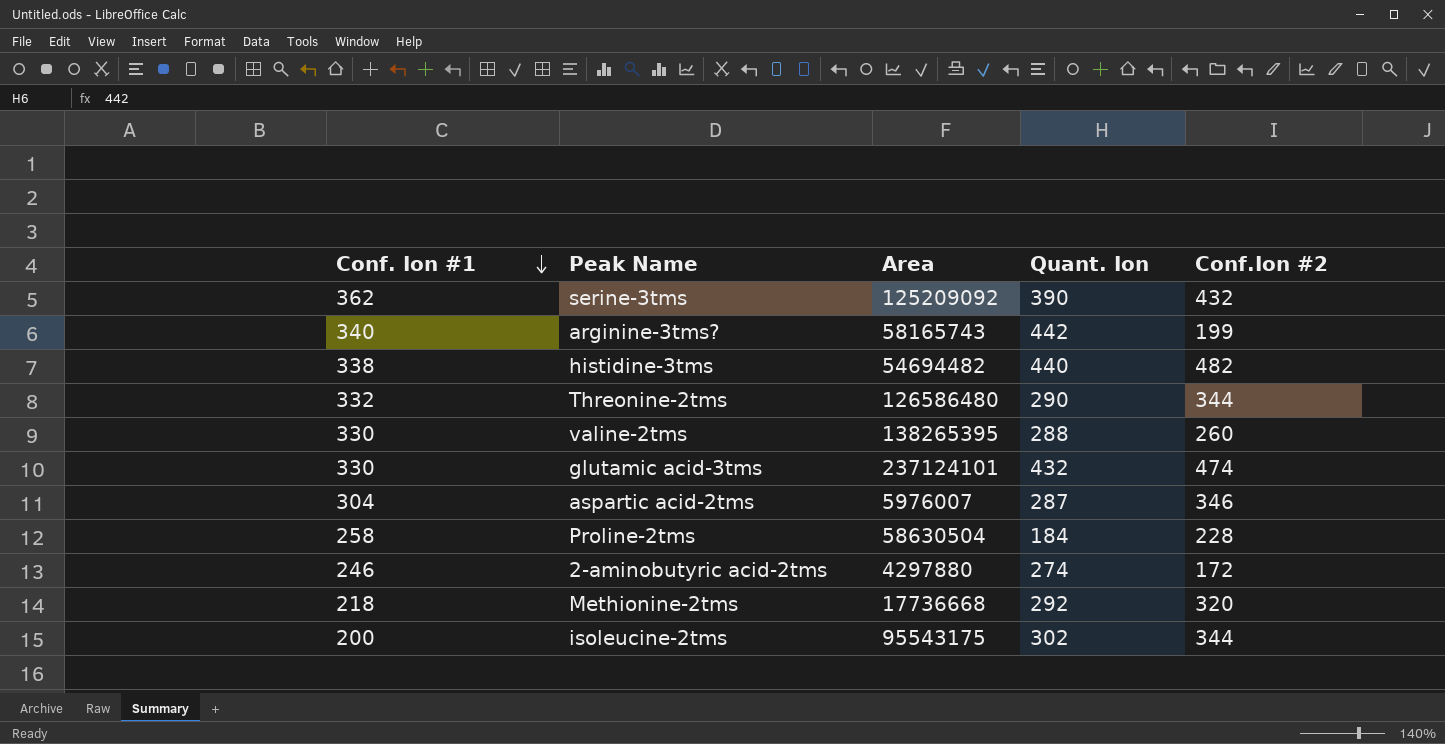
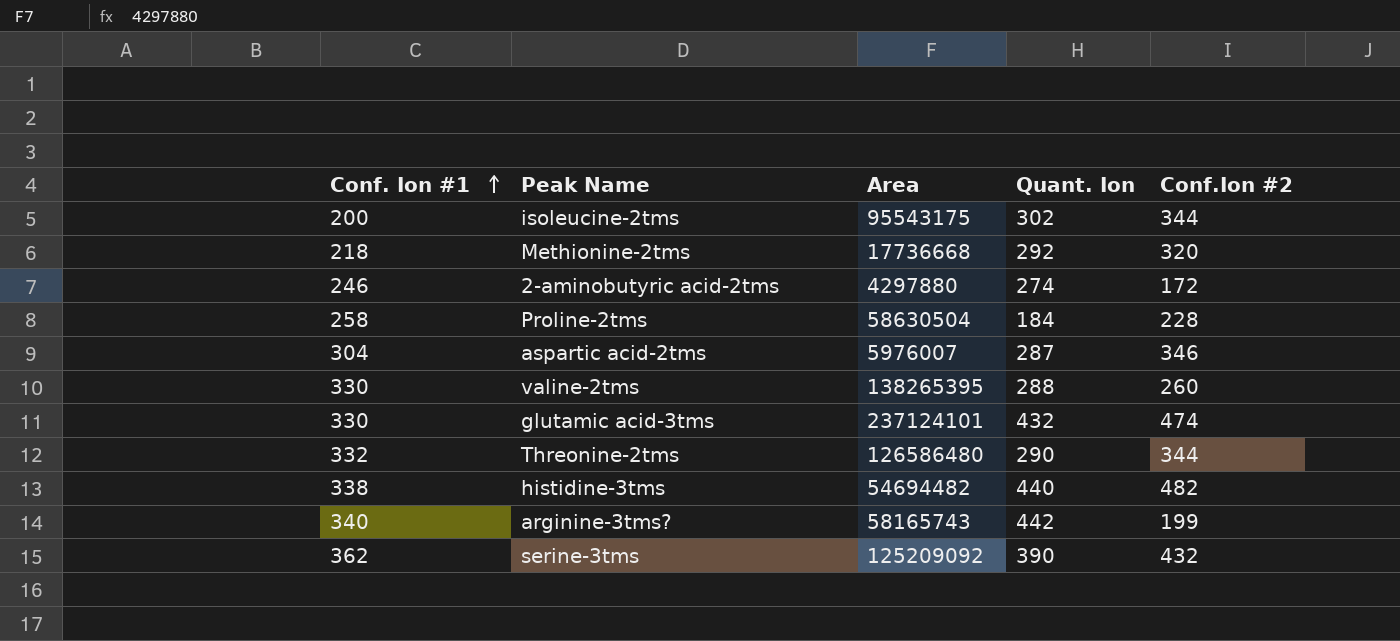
row order: Conf. Ion #1 descending -> Conf. Ion #1 ascending

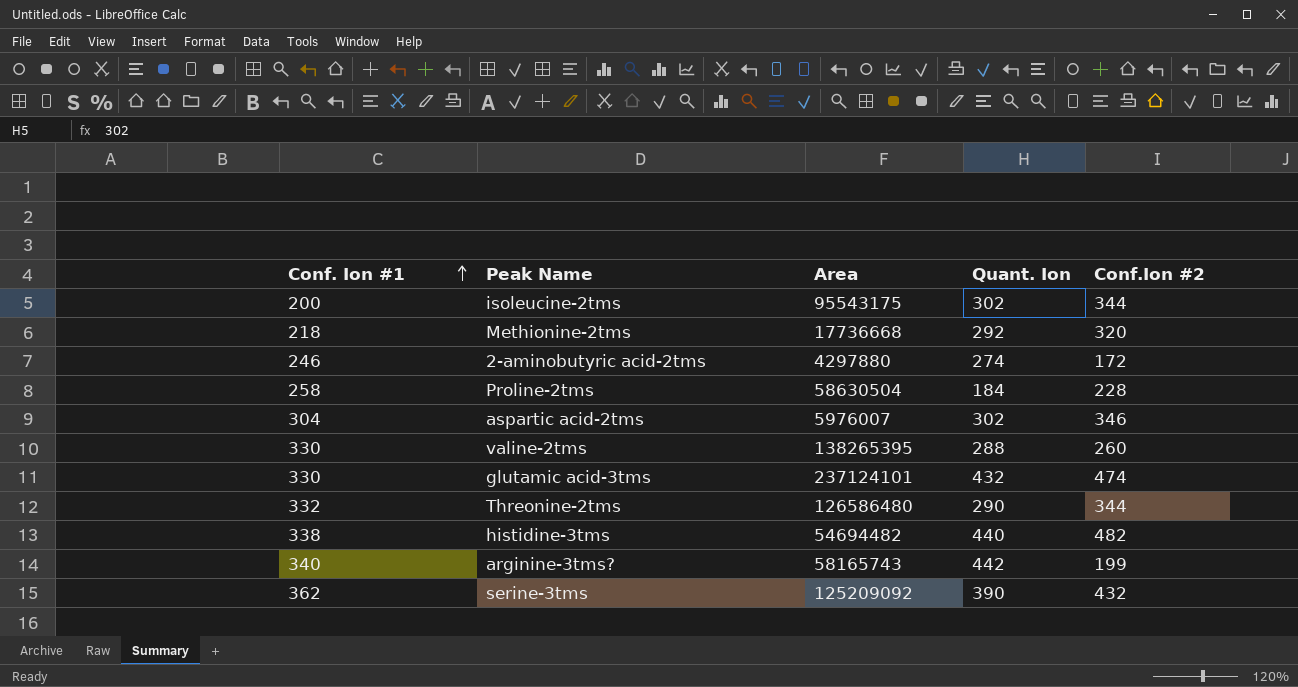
aspartic acid-2tms | Quant. Ion: 287 -> 302

